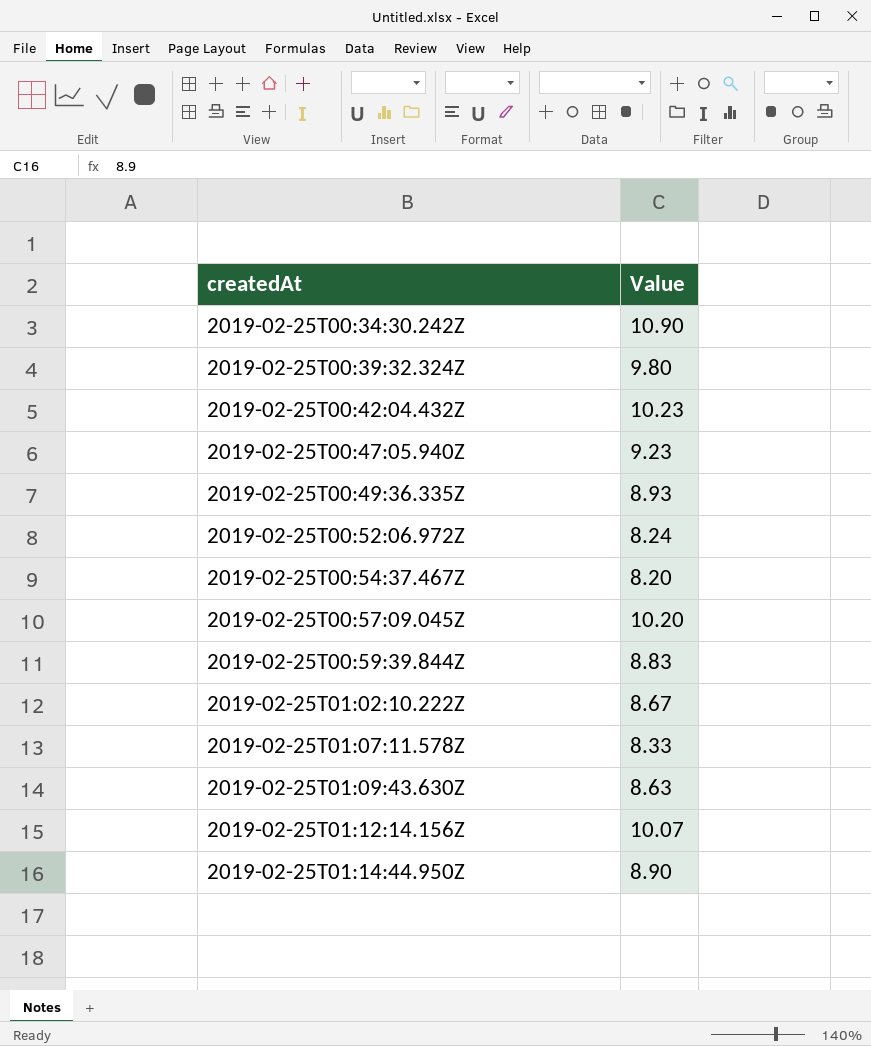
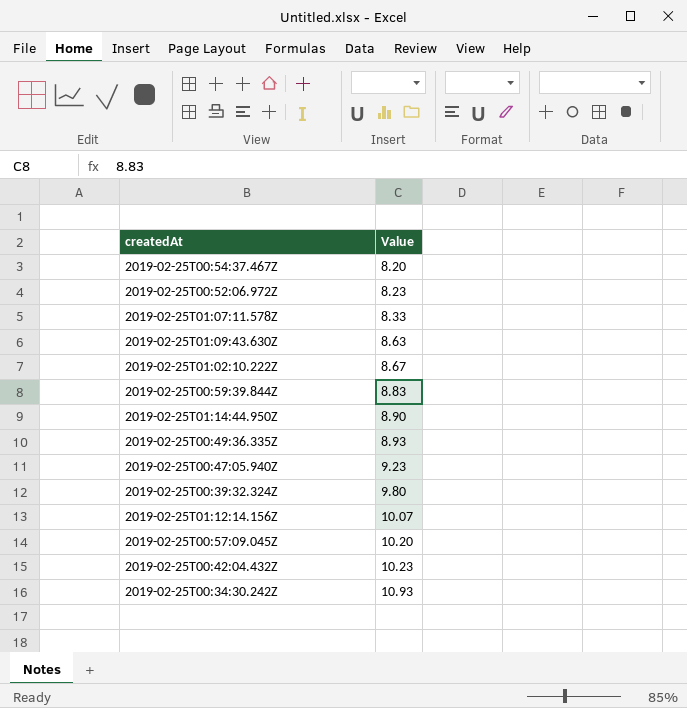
row order: createdAt ascending -> Value ascending
2019-02-25T00:52:06.972Z | Value: 8.24 -> 8.23
2019-02-25T00:34:30.242Z | Value: 10.90 -> 10.93

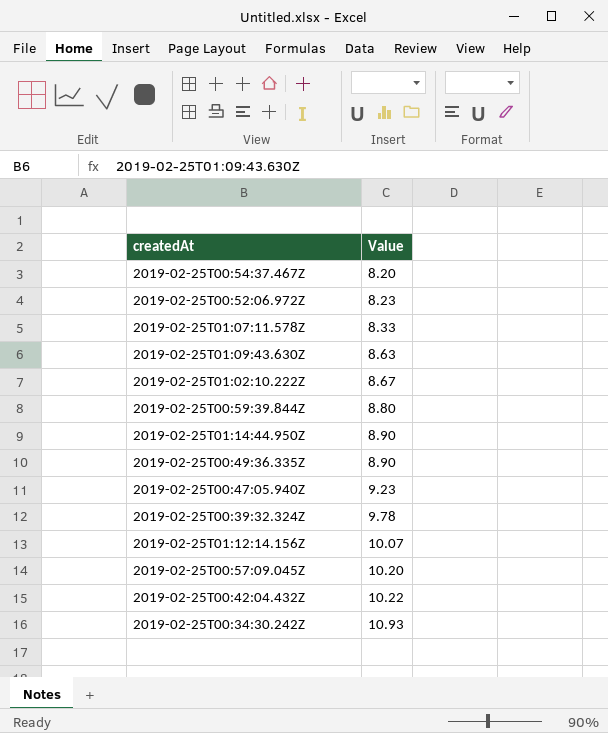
2019-02-25T00:59:39.844Z | Value: 8.83 -> 8.80
2019-02-25T00:49:36.335Z | Value: 8.93 -> 8.90
2019-02-25T00:39:32.324Z | Value: 9.80 -> 9.78
2019-02-25T00:42:04.432Z | Value: 10.23 -> 10.22

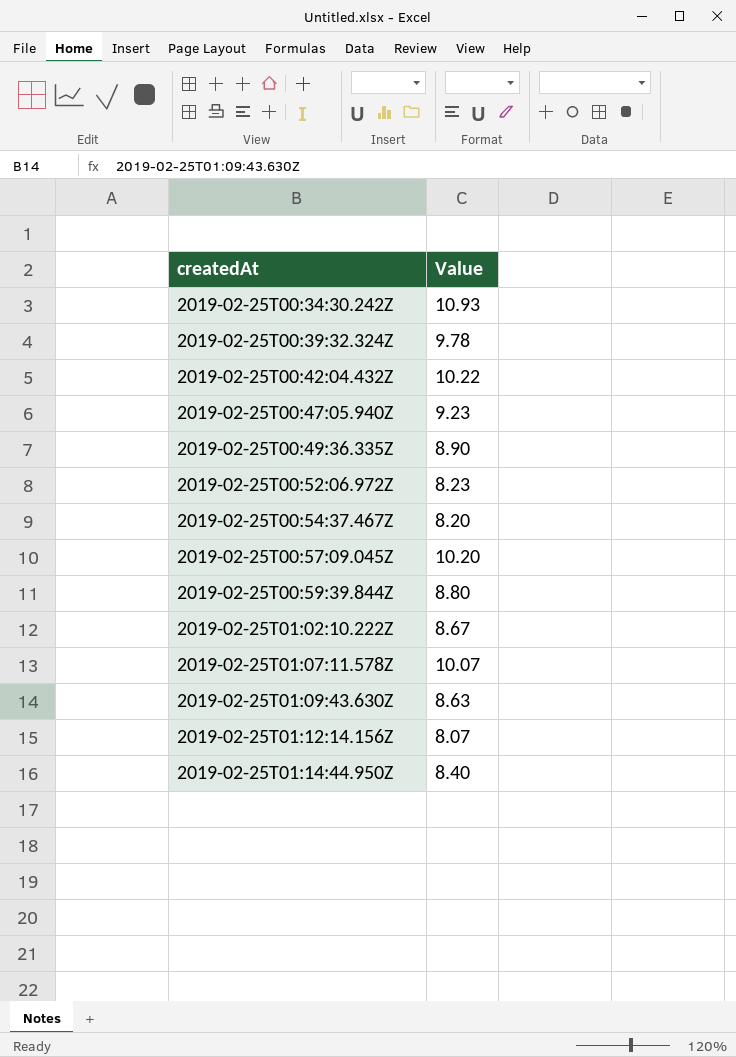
row order: Value ascending -> createdAt ascending
2019-02-25T01:07:11.578Z | Value: 8.33 -> 10.07
2019-02-25T01:12:14.156Z | Value: 10.07 -> 8.07
2019-02-25T01:14:44.950Z | Value: 8.90 -> 8.40

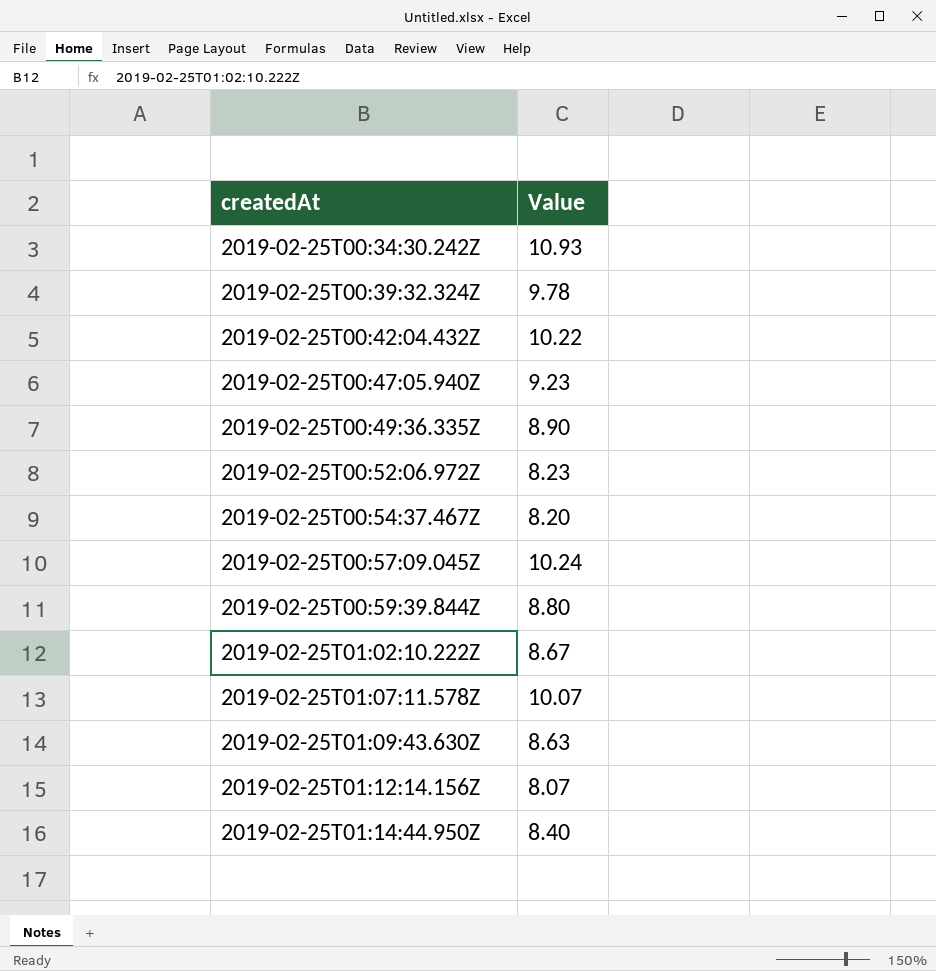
2019-02-25T00:57:09.045Z | Value: 10.20 -> 10.24

